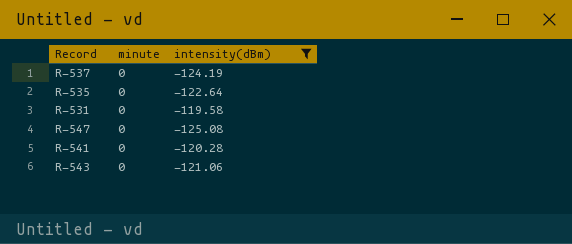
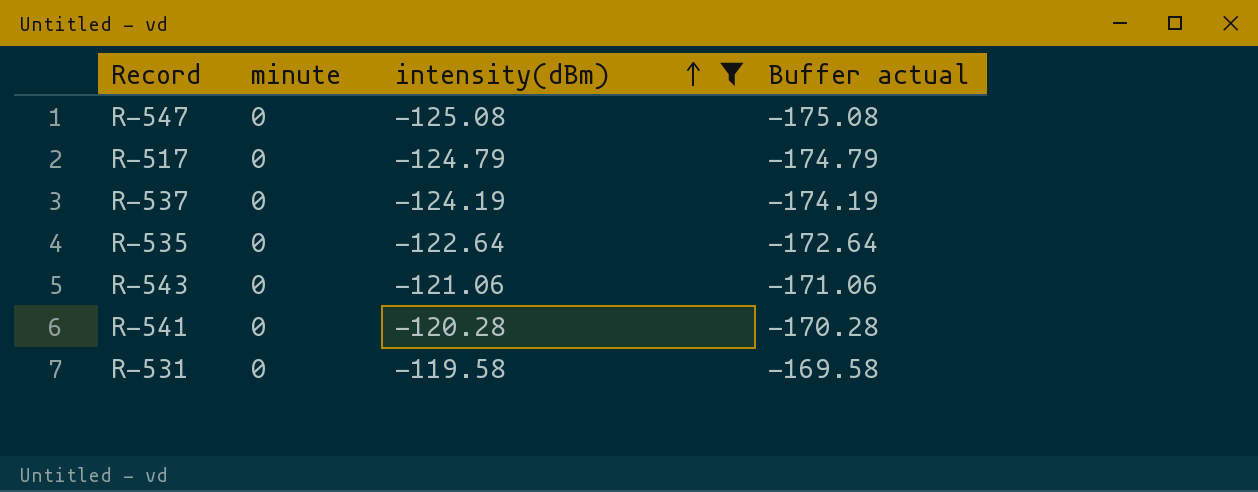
row order: none -> intensity(dBm) ascending
column Buffer actual | formula: none -> [intensity(dBm)] - 50
row R-517: none -> 0 | -124.79 | -174.79

